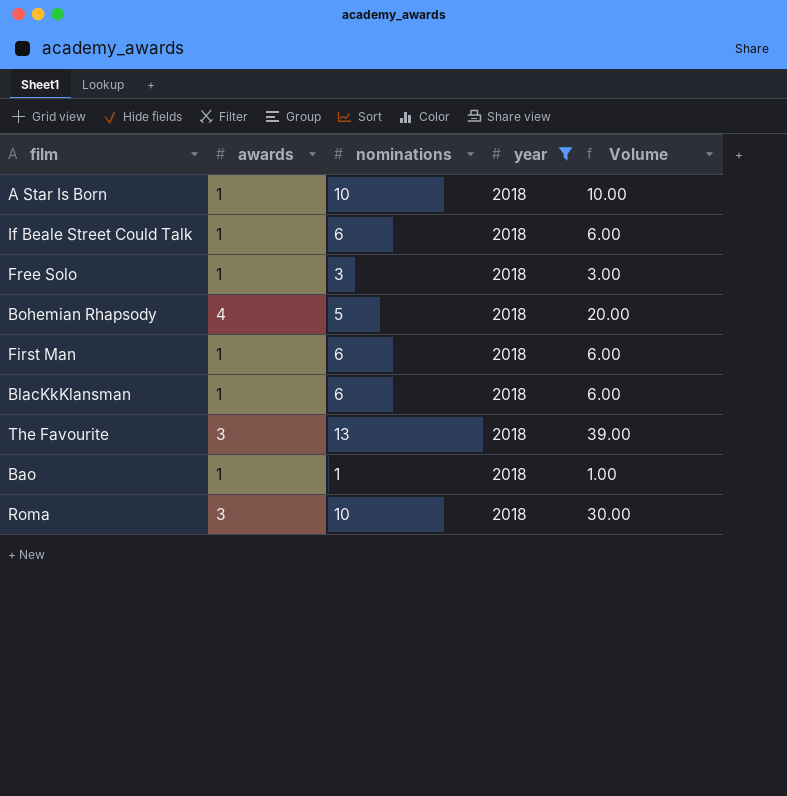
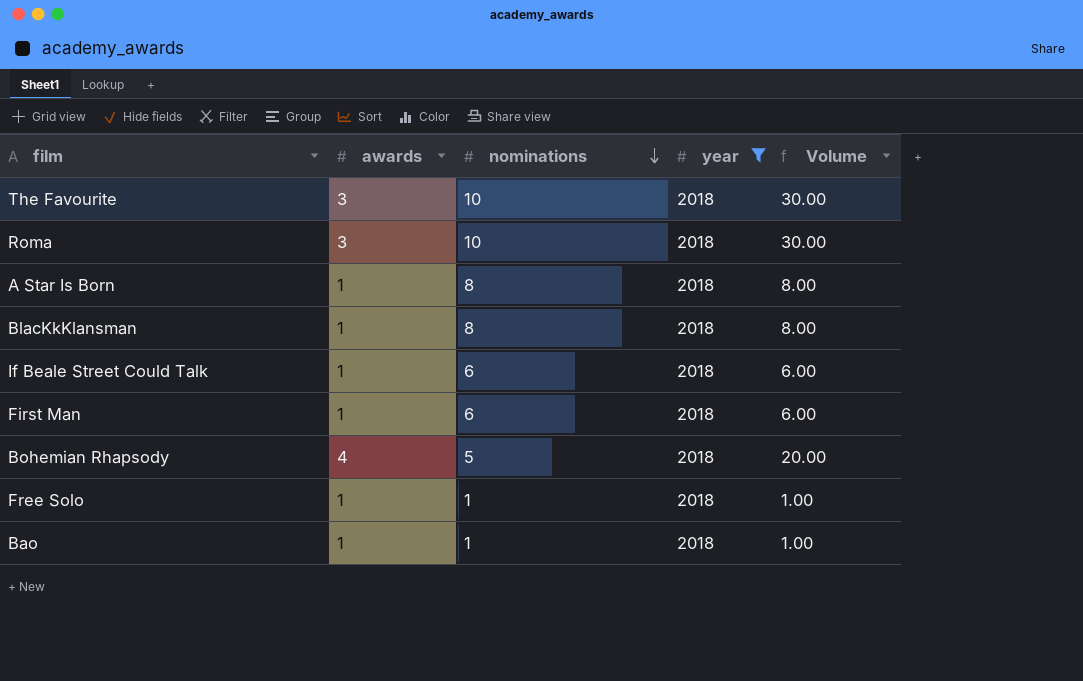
row order: none -> nominations descending
The Favourite | nominations: 13 -> 10
The Favourite | Volume: 39.00 -> 30.00
A Star Is Born | nominations: 10 -> 8
A Star Is Born | Volume: 10.00 -> 8.00
BlacKkKlansman | nominations: 6 -> 8
BlacKkKlansman | Volume: 6.00 -> 8.00
Free Solo | nominations: 3 -> 1
Free Solo | Volume: 3.00 -> 1.00

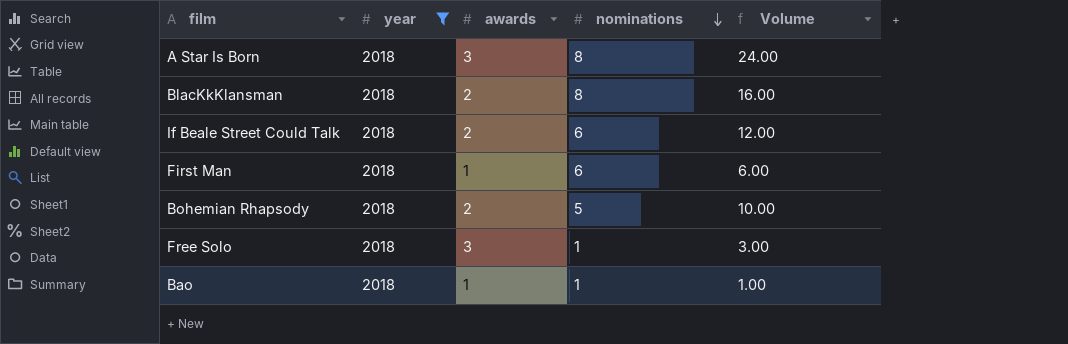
column year | position: 4 -> 2
row The Favourite: 3 | 10 | 2018 | 30.00 -> none
row Roma: 3 | 10 | 2018 | 30.00 -> none
A Star Is Born | awards: 1 -> 3
A Star Is Born | Volume: 8.00 -> 24.00
BlacKkKlansman | awards: 1 -> 2
BlacKkKlansman | Volume: 8.00 -> 16.00
If Beale Street Could Talk | awards: 1 -> 2
If Beale Street Could Talk | Volume: 6.00 -> 12.00
Bohemian Rhapsody | awards: 4 -> 2
Bohemian Rhapsody | Volume: 20.00 -> 10.00
Free Solo | awards: 1 -> 3
Free Solo | Volume: 1.00 -> 3.00

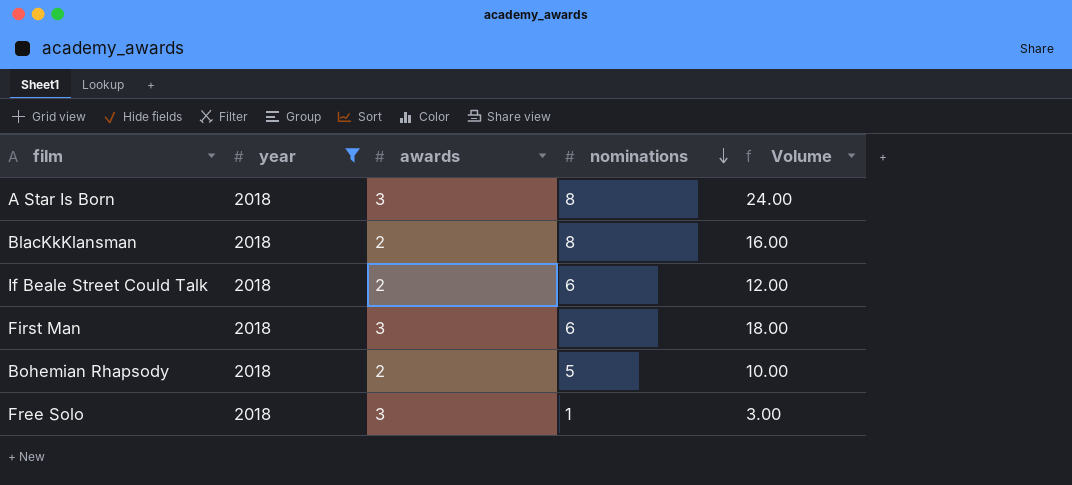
row Bao: 2018 | 1 | 1 | 1.00 -> none
First Man | awards: 1 -> 3
First Man | Volume: 6.00 -> 18.00

